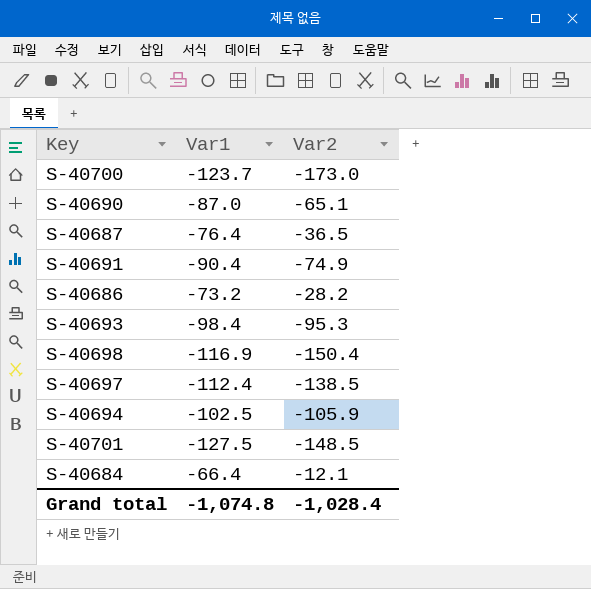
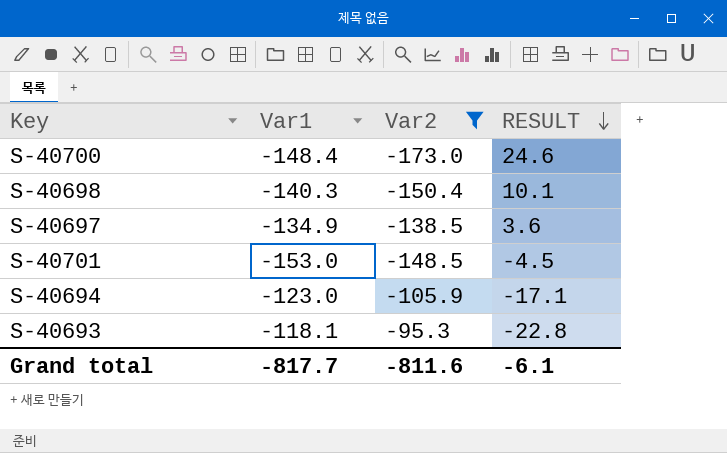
filter: none -> Var2 <= -95.3
row order: none -> RESULT descending
column RESULT | formula: none -> [Var1] - [Var2]
S-40700 | Var1: -123.7 -> -148.4
S-40698 | Var1: -116.9 -> -140.3
S-40697 | Var1: -112.4 -> -134.9
S-40701 | Var1: -127.5 -> -153.0
S-40694 | Var1: -102.5 -> -123.0
S-40693 | Var1: -98.4 -> -118.1
Grand total | Var1: -1,074.8 -> -817.7
Grand total | Var2: -1,028.4 -> -811.6

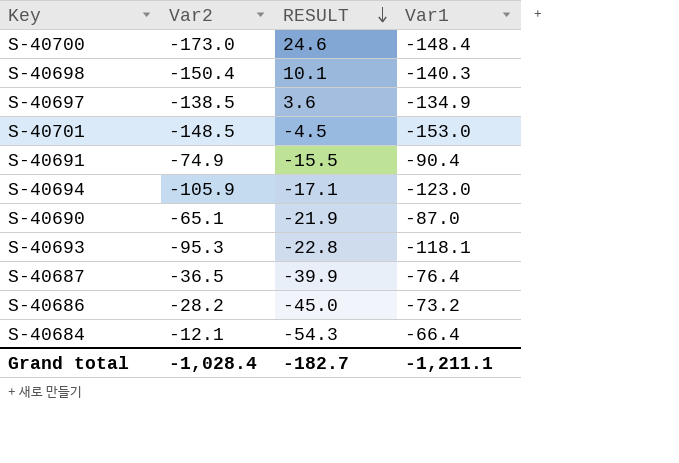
filter: Var2 <= -95.3 -> none
column Var1 | position: 2 -> 4
Grand total | Var2: -811.6 -> -1,028.4
Grand total | RESULT: -6.1 -> -182.7
Grand total | Var1: -817.7 -> -1,211.1

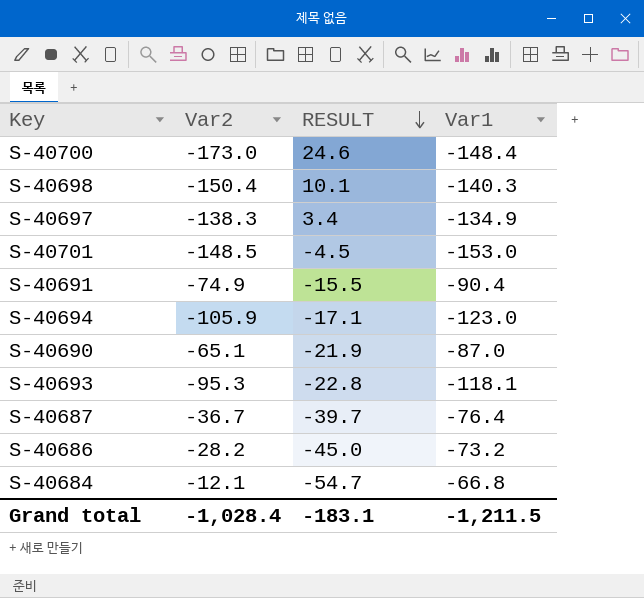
S-40697 | Var2: -138.5 -> -138.3
S-40697 | RESULT: 3.6 -> 3.4
S-40687 | Var2: -36.5 -> -36.7
S-40687 | RESULT: -39.9 -> -39.7
S-40684 | RESULT: -54.3 -> -54.7
S-40684 | Var1: -66.4 -> -66.8
Grand total | RESULT: -182.7 -> -183.1
Grand total | Var1: -1,211.1 -> -1,211.5

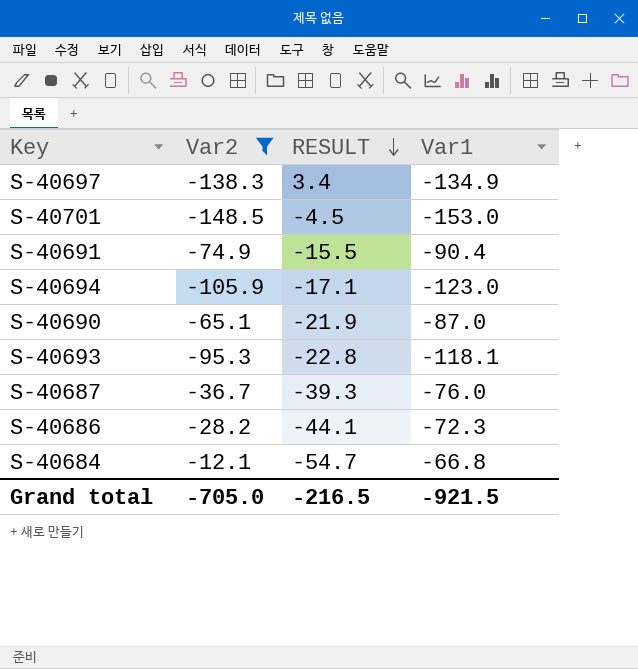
filter: none -> Var2 >= -148.5
S-40687 | RESULT: -39.7 -> -39.3
S-40687 | Var1: -76.4 -> -76.0
S-40686 | RESULT: -45.0 -> -44.1
S-40686 | Var1: -73.2 -> -72.3
Grand total | Var2: -1,028.4 -> -705.0
Grand total | RESULT: -183.1 -> -216.5
Grand total | Var1: -1,211.5 -> -921.5

